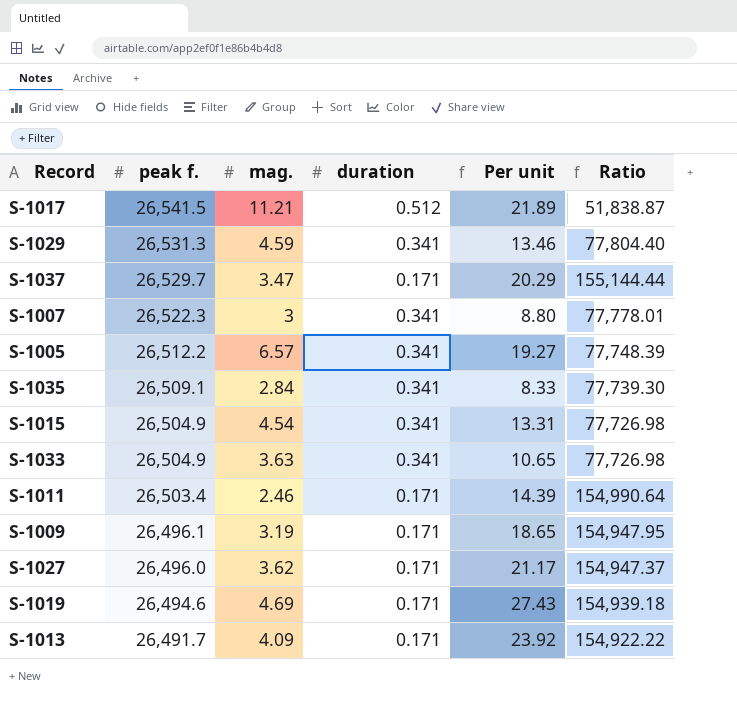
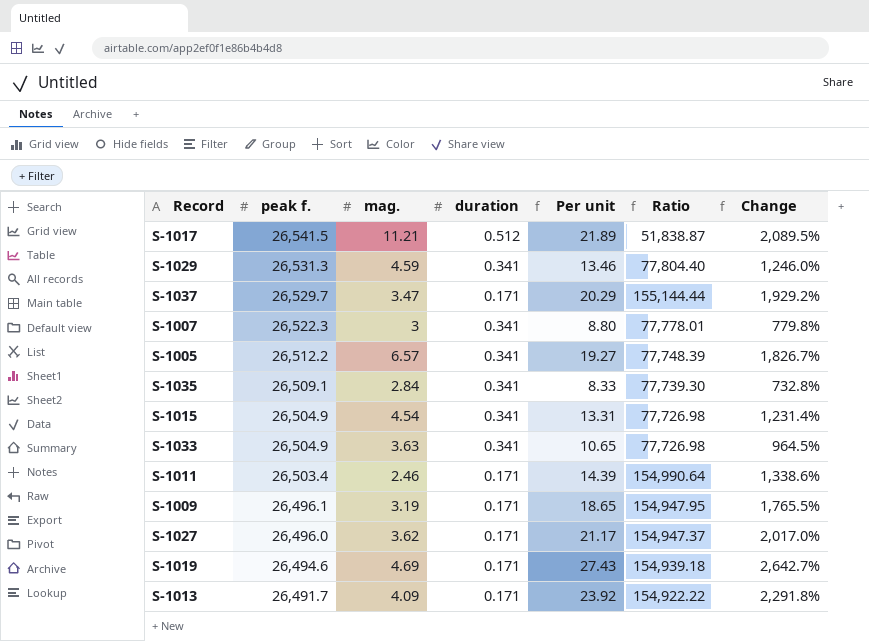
column Change | formula: none -> ([mag.] - [duration]) / [duration]

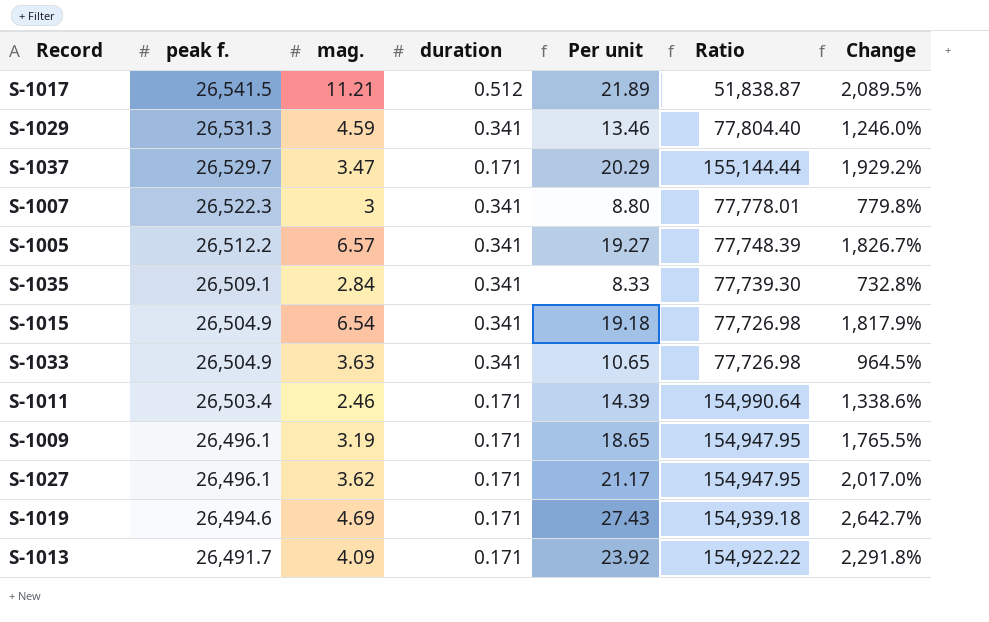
S-1015 | mag.: 4.54 -> 6.54
S-1015 | Per unit: 13.31 -> 19.18
S-1015 | Change: 1,231.4% -> 1,817.9%
S-1027 | peak f.: 26,496.0 -> 26,496.1
S-1027 | Ratio: 154,947.37 -> 154,947.95

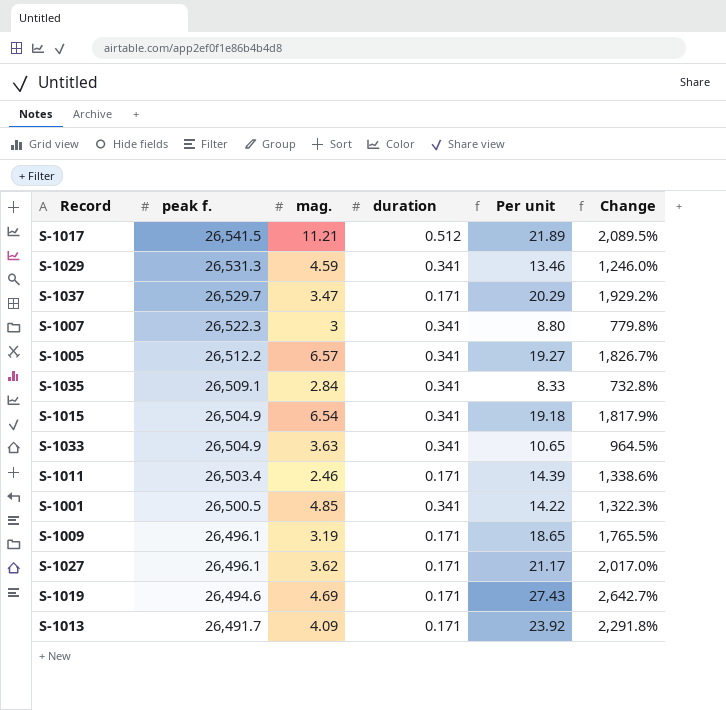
column Ratio | formula: [peak f.] / [duration] -> none
row S-1001: none -> 26,500.5 | 4.85 | 0.341 | 14.22 | 1,322.3%

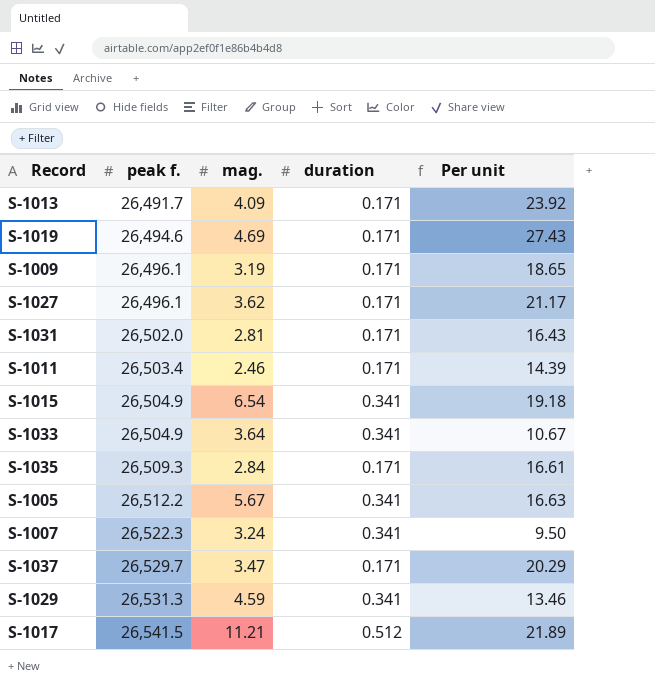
row order: peak f. descending -> peak f. ascending
column Change | formula: ([mag.] - [duration]) / [duration] -> none
row S-1001: 26,500.5 | 4.85 | 0.341 | 14.22 | 1,322.3% -> none
row S-1031: none -> 26,502.0 | 2.81 | 0.171 | 16.43
S-1033 | mag.: 3.63 -> 3.64
S-1033 | Per unit: 10.65 -> 10.67
S-1035 | peak f.: 26,509.1 -> 26,509.3
S-1035 | duration: 0.341 -> 0.171
S-1035 | Per unit: 8.33 -> 16.61
S-1005 | mag.: 6.57 -> 5.67
S-1005 | Per unit: 19.27 -> 16.63
S-1007 | mag.: 3 -> 3.24
S-1007 | Per unit: 8.80 -> 9.50

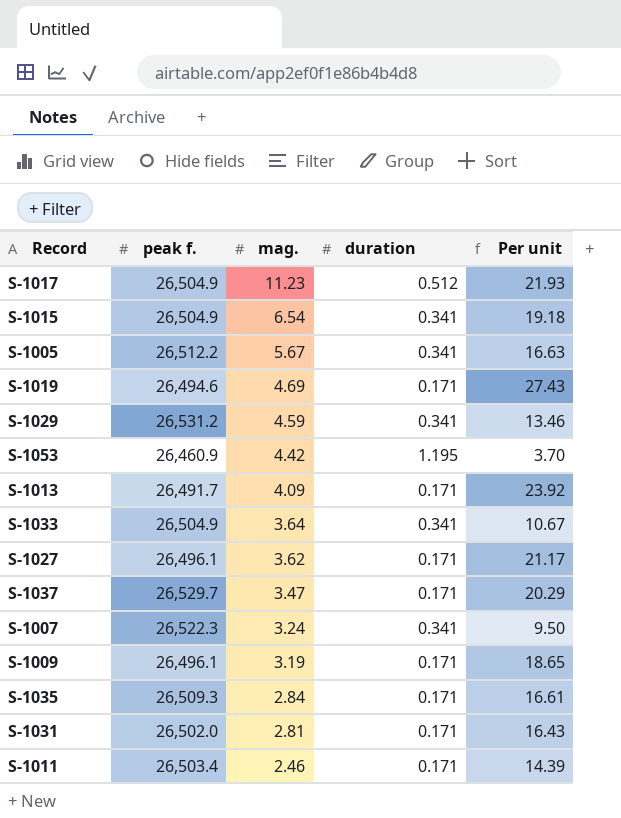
row order: peak f. ascending -> mag. descending
S-1017 | peak f.: 26,541.5 -> 26,504.9
S-1017 | mag.: 11.21 -> 11.23
S-1017 | Per unit: 21.89 -> 21.93
S-1029 | peak f.: 26,531.3 -> 26,531.2
row S-1053: none -> 26,460.9 | 4.42 | 1.195 | 3.70

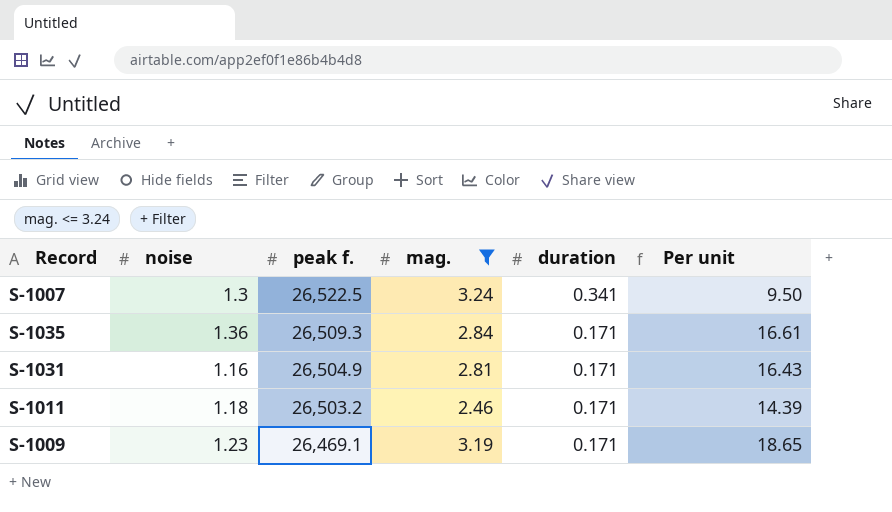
filter: none -> mag. <= 3.24
row order: mag. descending -> peak f. descending
column noise | position: none -> 2
S-1007 | peak f.: 26,522.3 -> 26,522.5
S-1031 | peak f.: 26,502.0 -> 26,504.9
S-1011 | peak f.: 26,503.4 -> 26,503.2
S-1009 | peak f.: 26,496.1 -> 26,469.1

